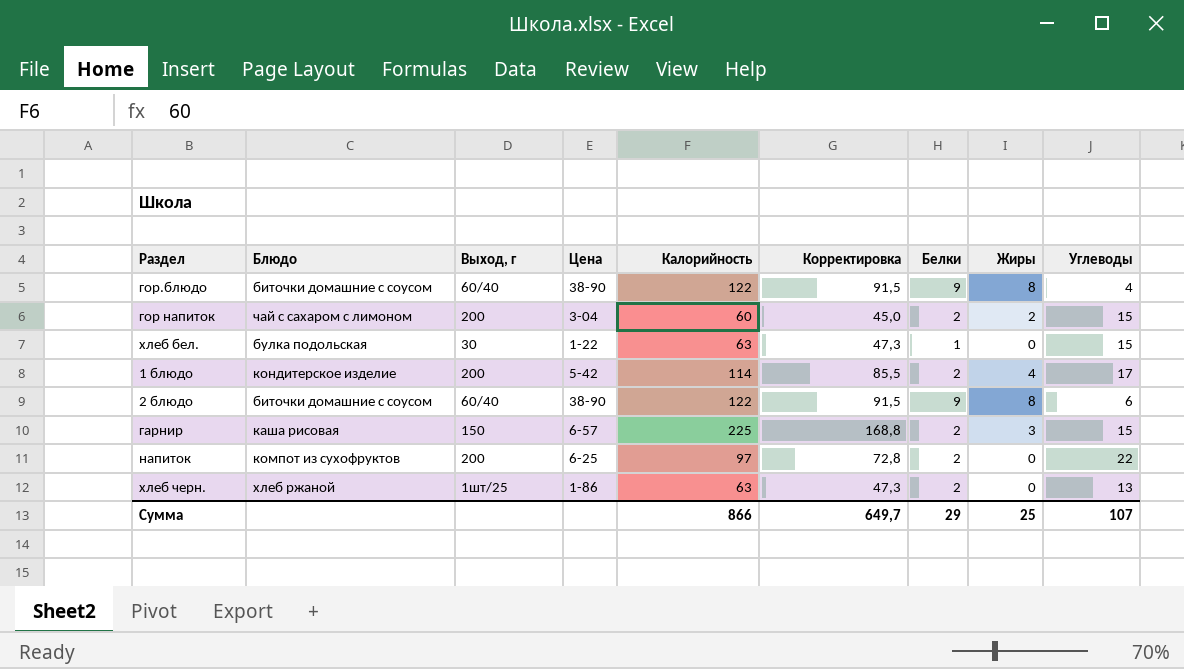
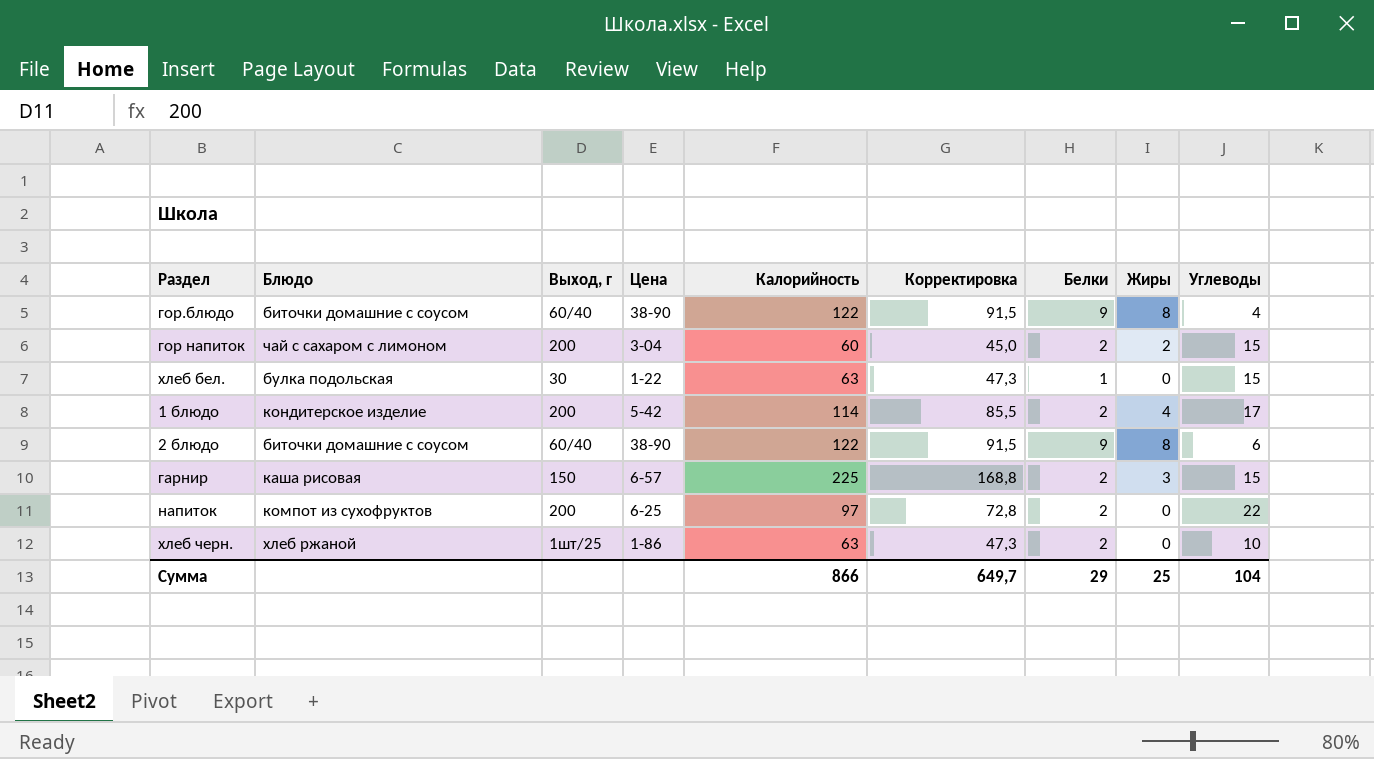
хлеб черн. | Углеводы: 13 -> 10
Сумма | Углеводы: 107 -> 104

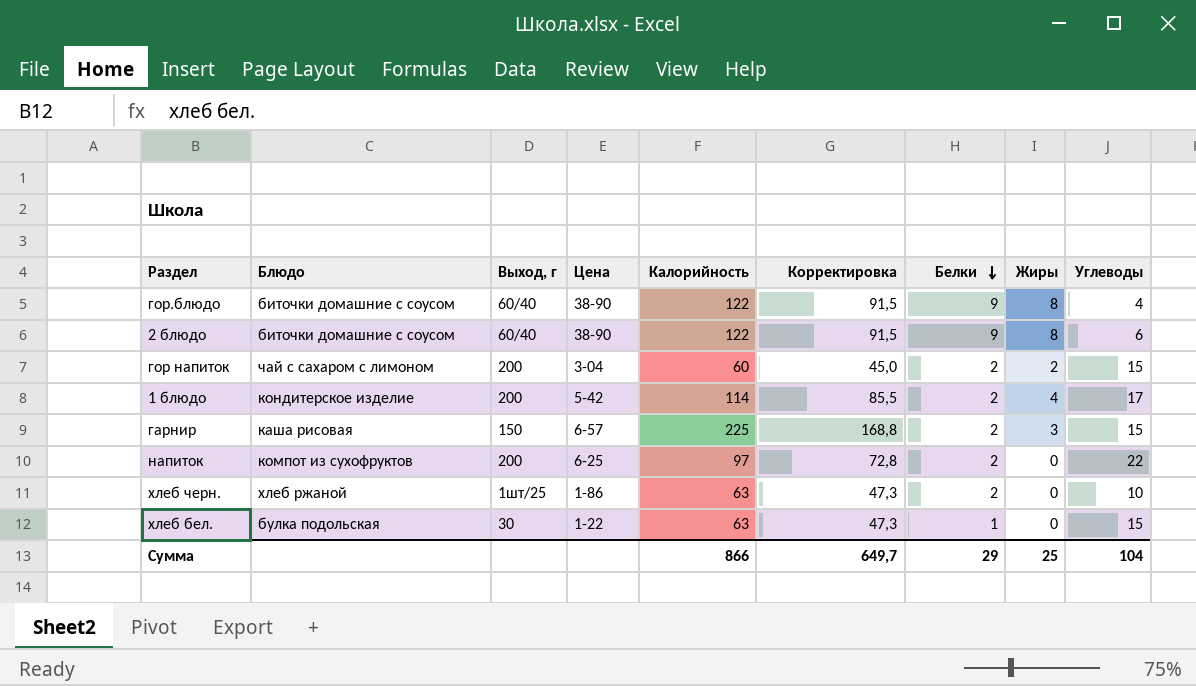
row order: none -> Белки descending

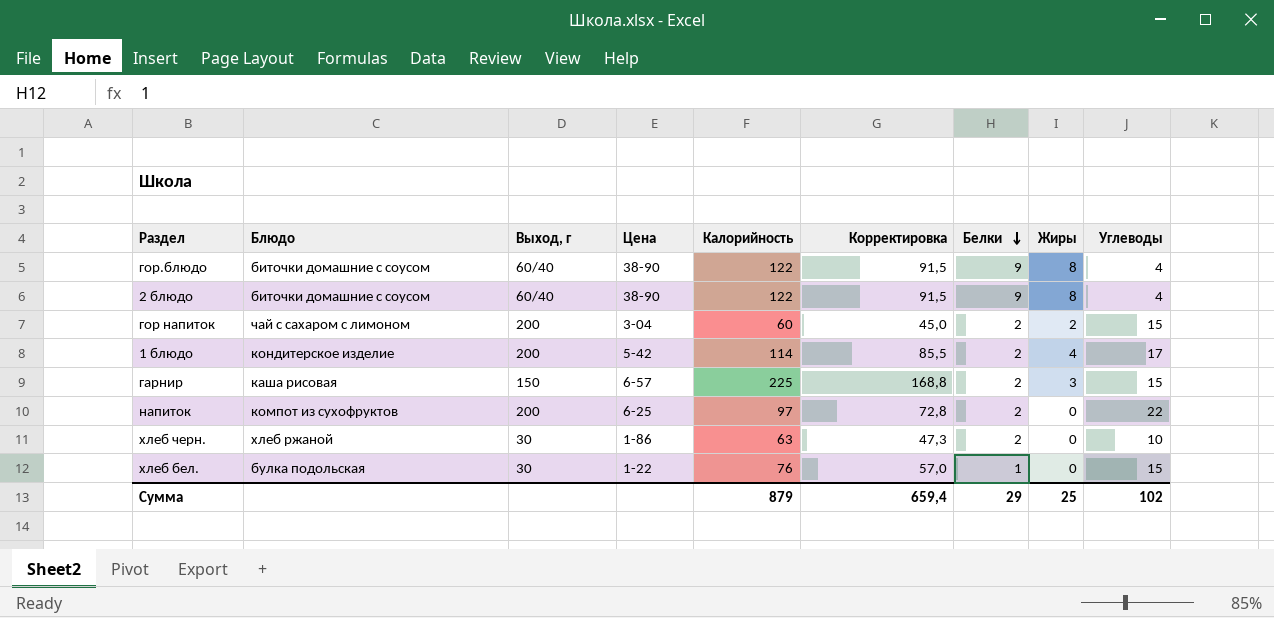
2 блюдо | Углеводы: 6 -> 4
хлеб черн. | Выход, г: 1шт/25 -> 30
хлеб бел. | Калорийность: 63 -> 76
хлеб бел. | Корректировка: 47,3 -> 57,0
Сумма | Калорийность: 866 -> 879
Сумма | Корректировка: 649,7 -> 659,4
Сумма | Углеводы: 104 -> 102

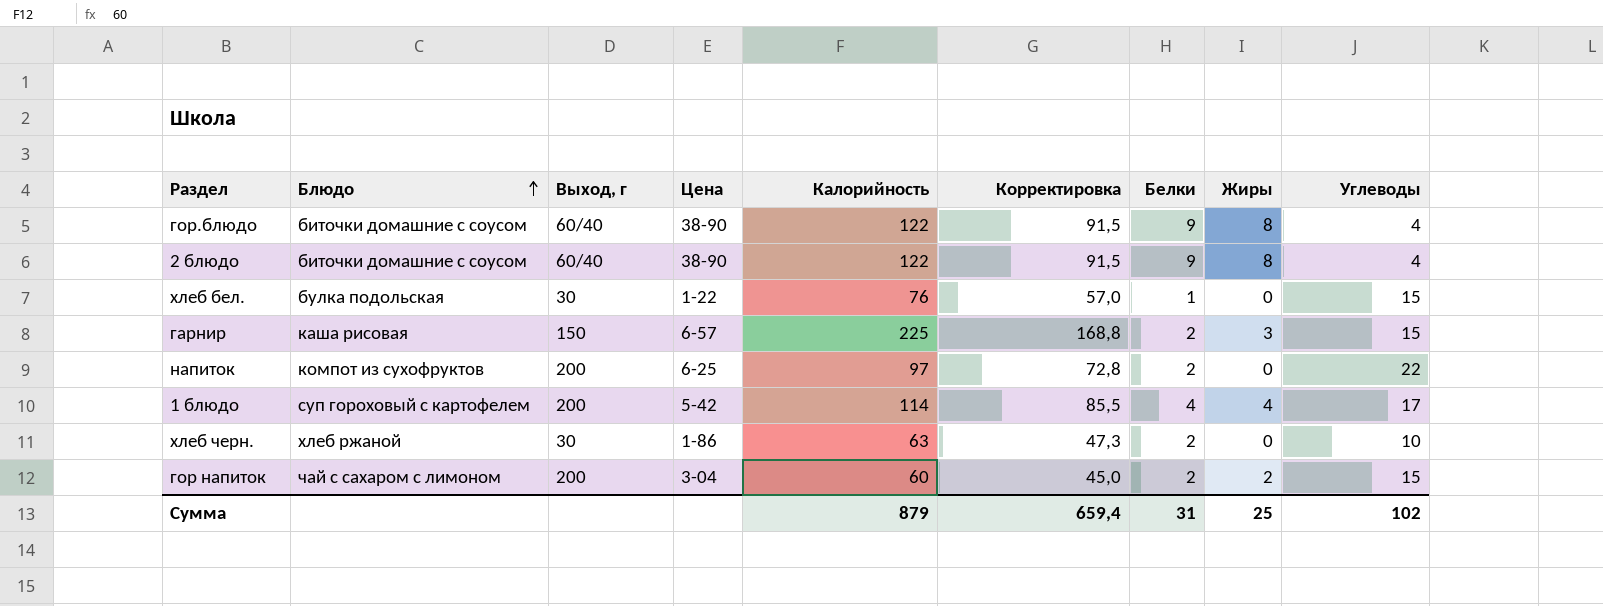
row order: Белки descending -> Блюдо ascending
1 блюдо | Блюдо: кондитерское изделие -> суп гороховый с картофелем
1 блюдо | Белки: 2 -> 4
Сумма | Белки: 29 -> 31

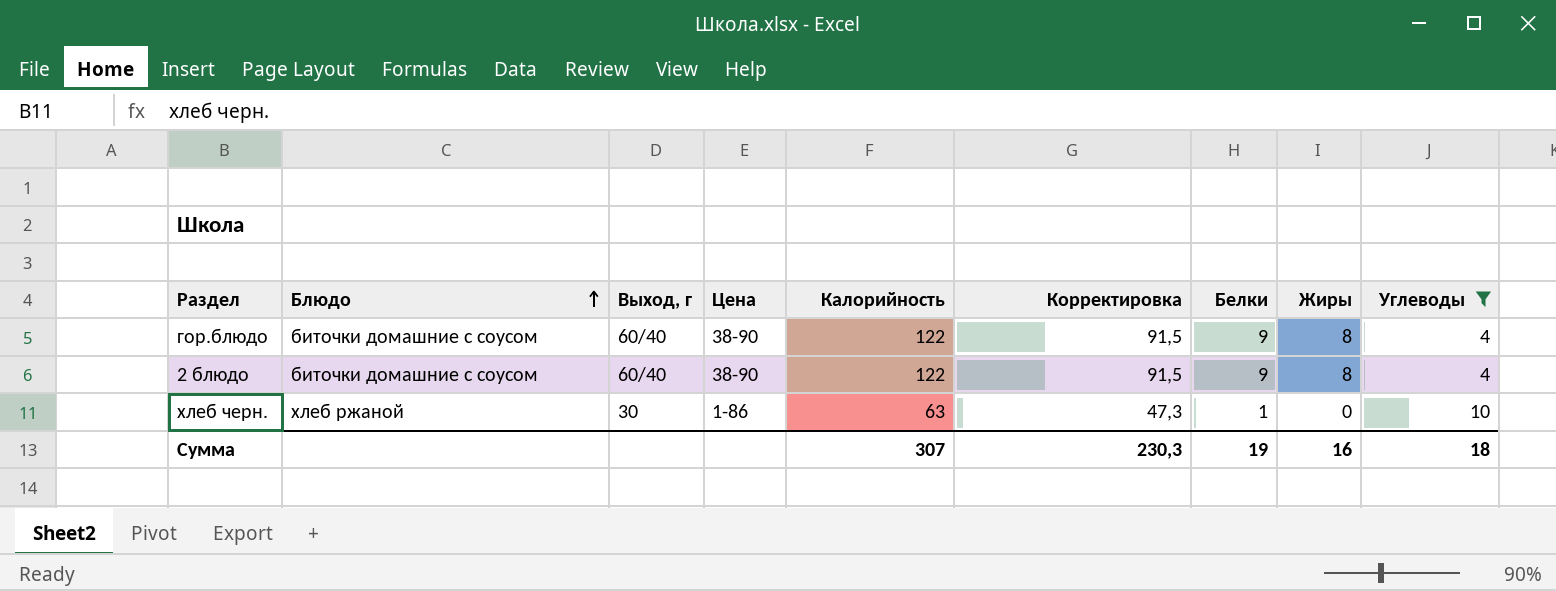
filter: none -> Углеводы <= 10
хлеб черн. | Белки: 2 -> 1
Сумма | Калорийность: 879 -> 307
Сумма | Корректировка: 659,4 -> 230,3
Сумма | Белки: 31 -> 19
Сумма | Жиры: 25 -> 16
Сумма | Углеводы: 102 -> 18

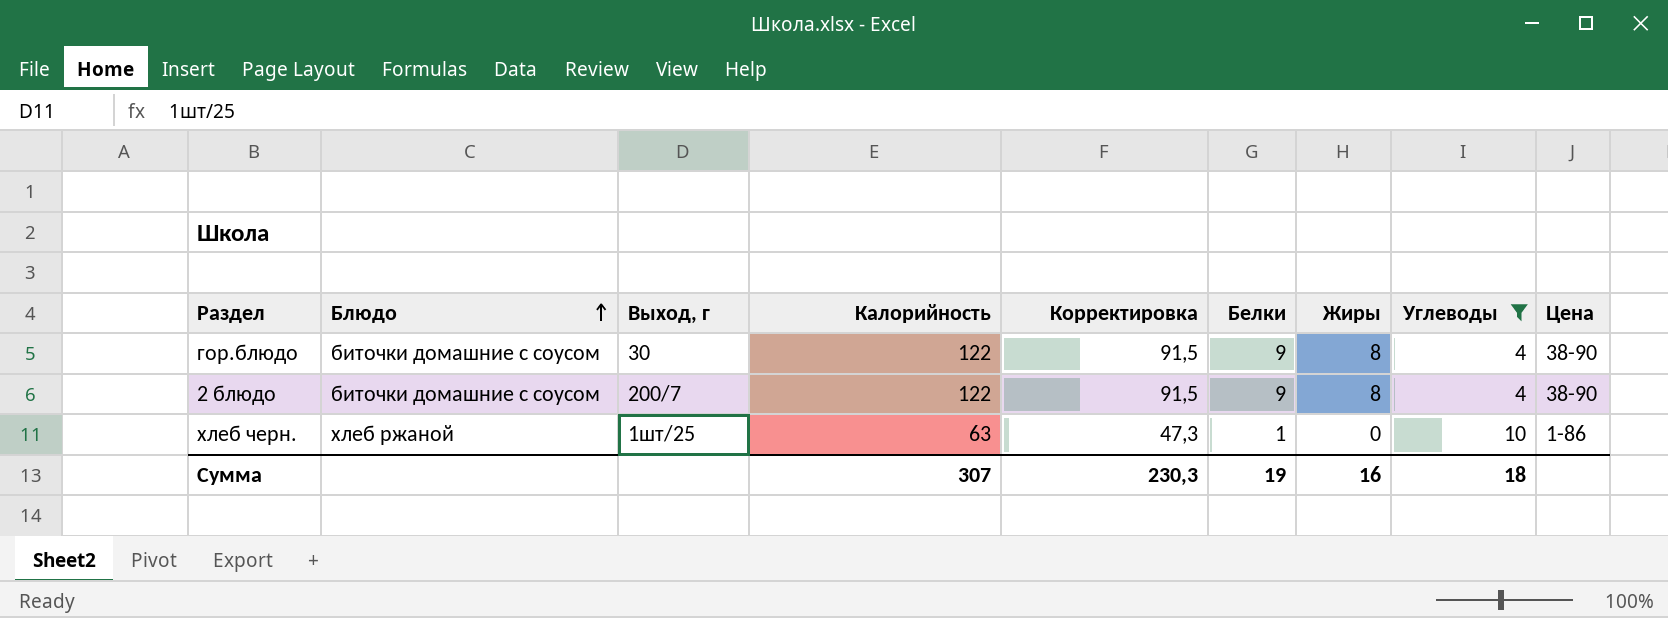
column Цена | position: 4 -> 9
гор.блюдо | Выход, г: 60/40 -> 30
2 блюдо | Выход, г: 60/40 -> 200/7
хлеб черн. | Выход, г: 30 -> 1шт/25

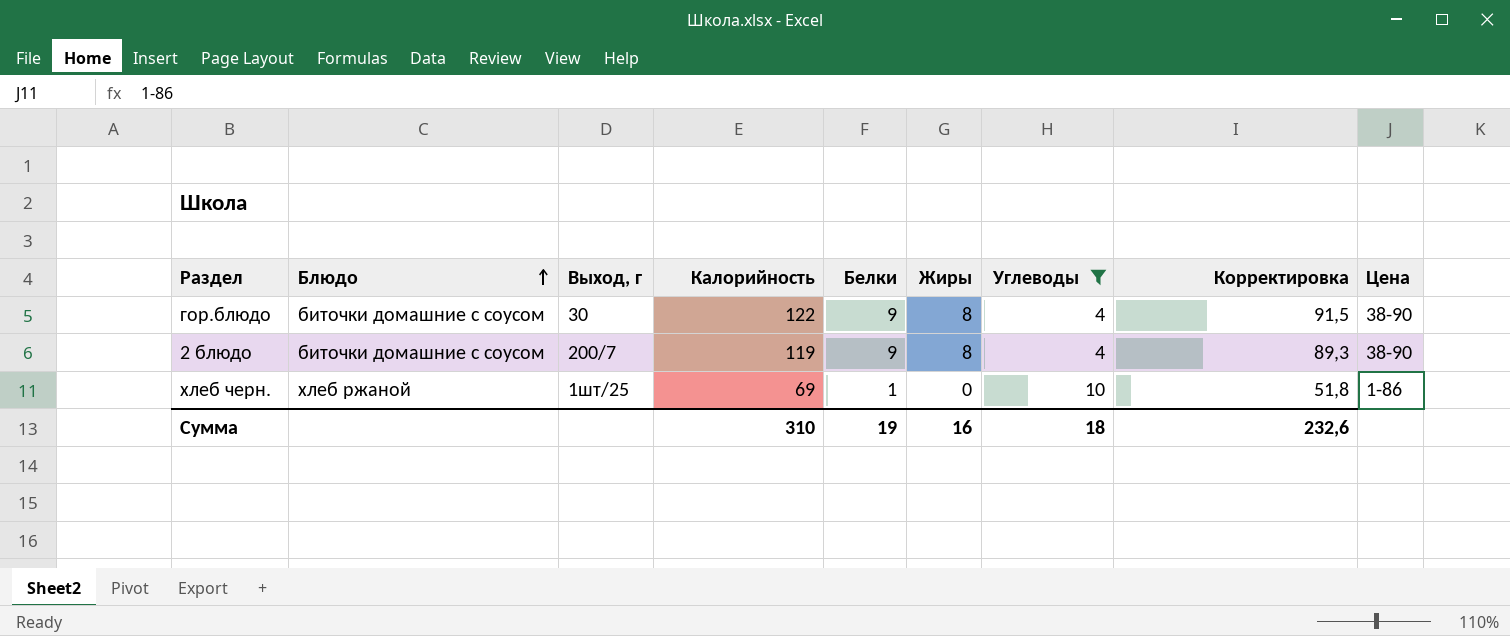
column Корректировка | position: 5 -> 8
2 блюдо | Калорийность: 122 -> 119
2 блюдо | Корректировка: 91,5 -> 89,3
хлеб черн. | Калорийность: 63 -> 69
хлеб черн. | Корректировка: 47,3 -> 51,8
Сумма | Калорийность: 307 -> 310
Сумма | Корректировка: 230,3 -> 232,6

